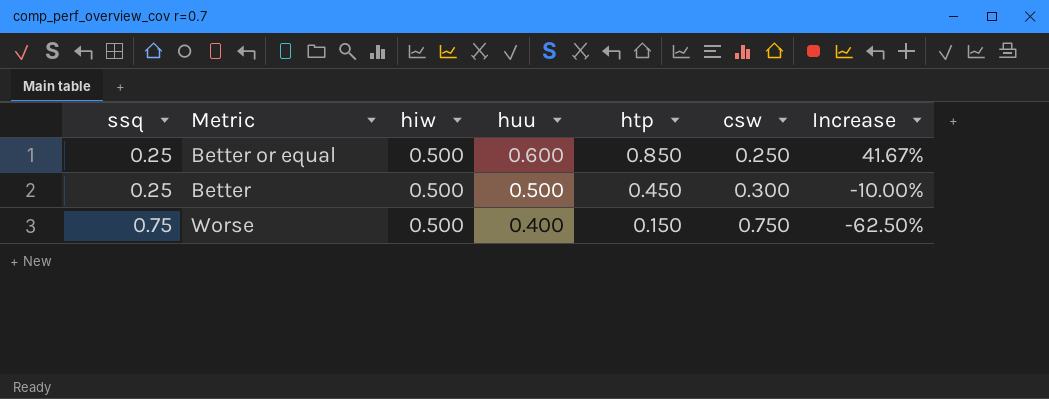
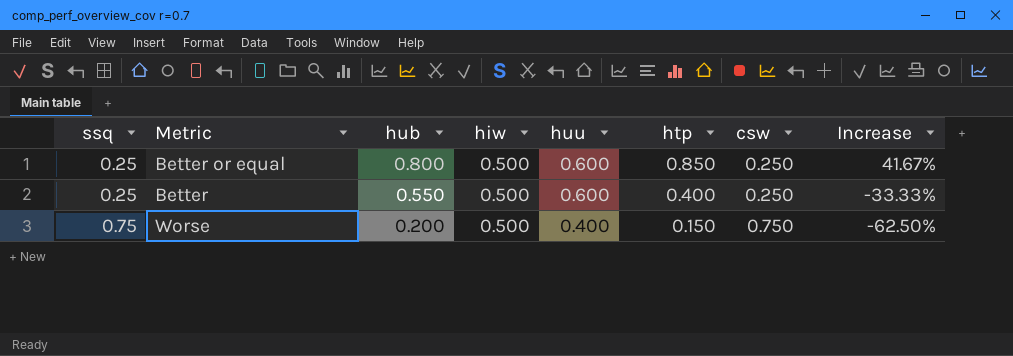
column hub | position: none -> 3
Better | huu: 0.500 -> 0.600
Better | htp: 0.450 -> 0.400
Better | csw: 0.300 -> 0.250
Better | Increase: -10.00% -> -33.33%

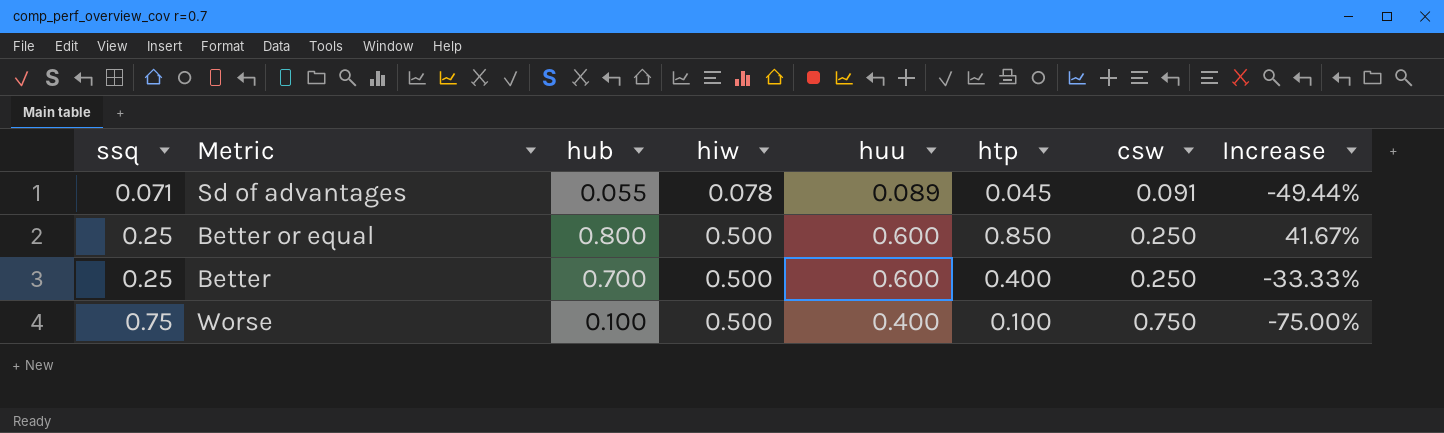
row Sd of advantages: none -> 0.071 | 0.055 | 0.078 | 0.089 | 0.045 | 0.091 | -49.44%
Better | hub: 0.550 -> 0.700
Worse | hub: 0.200 -> 0.100
Worse | htp: 0.150 -> 0.100
Worse | Increase: -62.50% -> -75.00%

